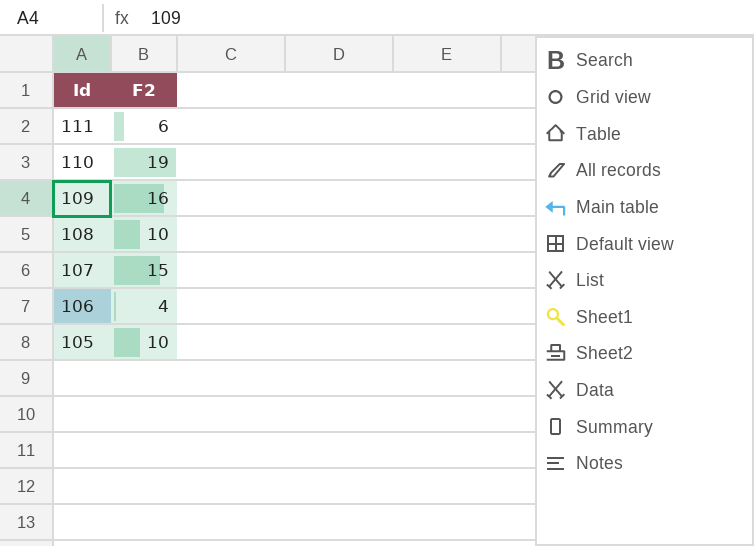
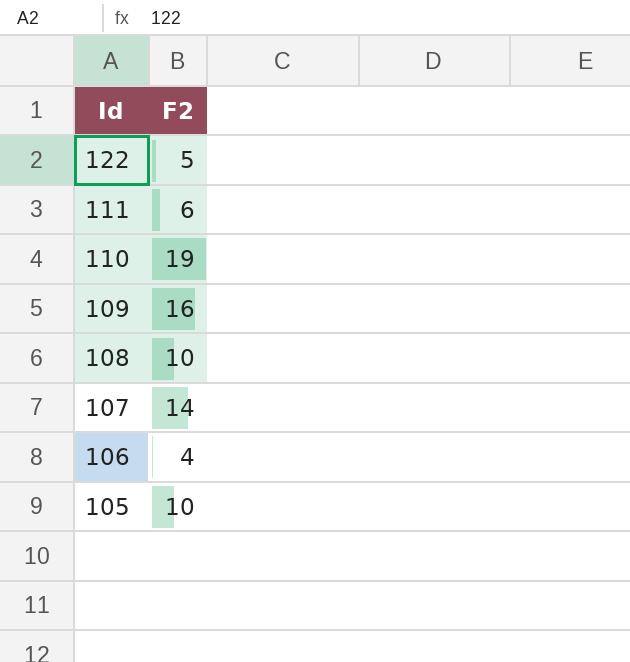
row 122: none -> 5
107 | F2: 15 -> 14

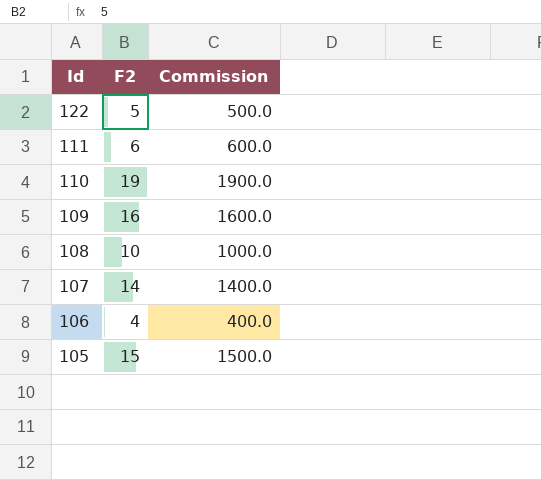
column Commission | formula: none -> [F2] * 100
105 | F2: 10 -> 15

